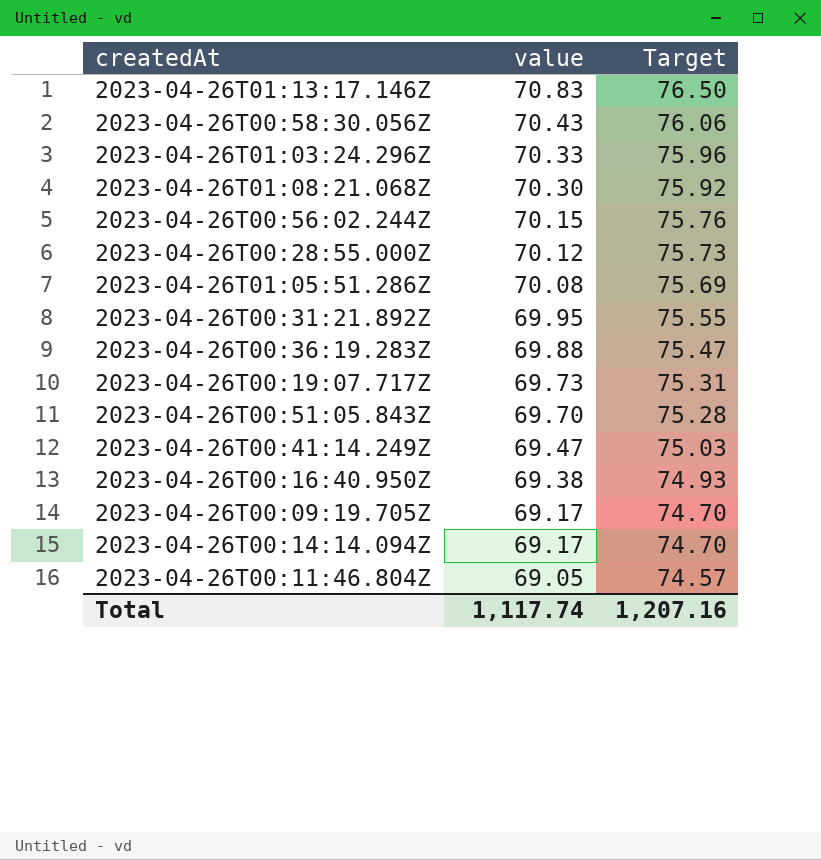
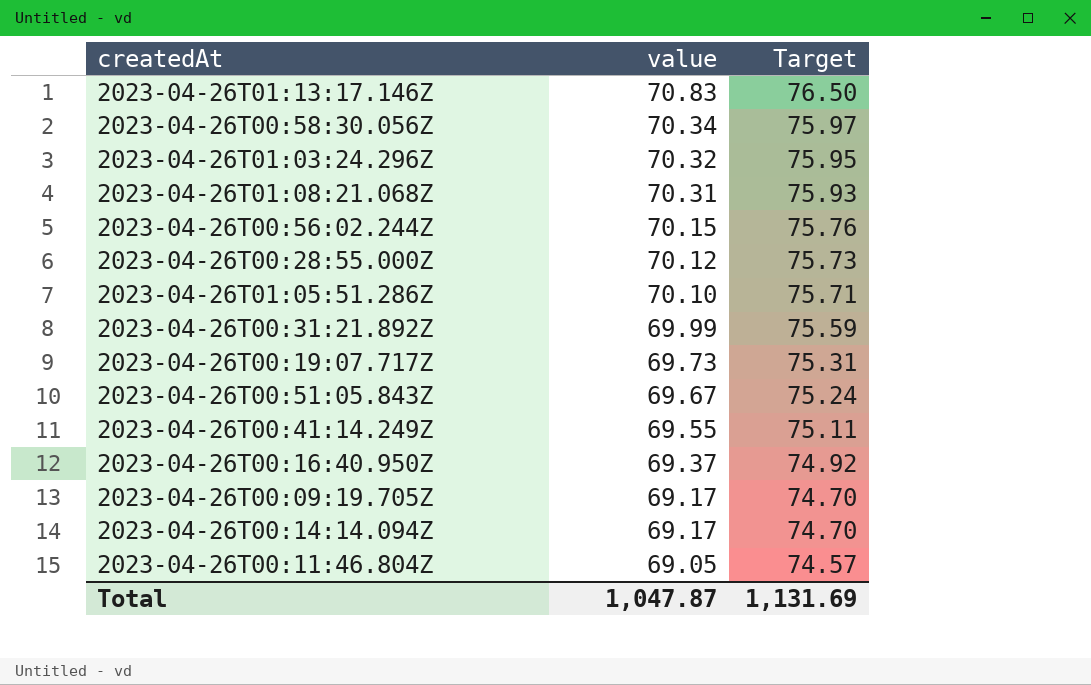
row 2023-04-26T00:36:19.283Z: 69.88 | 75.47 -> none
2023-04-26T00:58:30.056Z | value: 70.43 -> 70.34
2023-04-26T00:58:30.056Z | Target: 76.06 -> 75.97
2023-04-26T01:03:24.296Z | value: 70.33 -> 70.32
2023-04-26T01:03:24.296Z | Target: 75.96 -> 75.95
2023-04-26T01:08:21.068Z | value: 70.30 -> 70.31
2023-04-26T01:08:21.068Z | Target: 75.92 -> 75.93
2023-04-26T01:05:51.286Z | value: 70.08 -> 70.10
2023-04-26T01:05:51.286Z | Target: 75.69 -> 75.71
2023-04-26T00:31:21.892Z | value: 69.95 -> 69.99
2023-04-26T00:31:21.892Z | Target: 75.55 -> 75.59
2023-04-26T00:51:05.843Z | value: 69.70 -> 69.67
2023-04-26T00:51:05.843Z | Target: 75.28 -> 75.24
2023-04-26T00:41:14.249Z | value: 69.47 -> 69.55
2023-04-26T00:41:14.249Z | Target: 75.03 -> 75.11
2023-04-26T00:16:40.950Z | value: 69.38 -> 69.37
2023-04-26T00:16:40.950Z | Target: 74.93 -> 74.92
Total | value: 1,117.74 -> 1,047.87
Total | Target: 1,207.16 -> 1,131.69

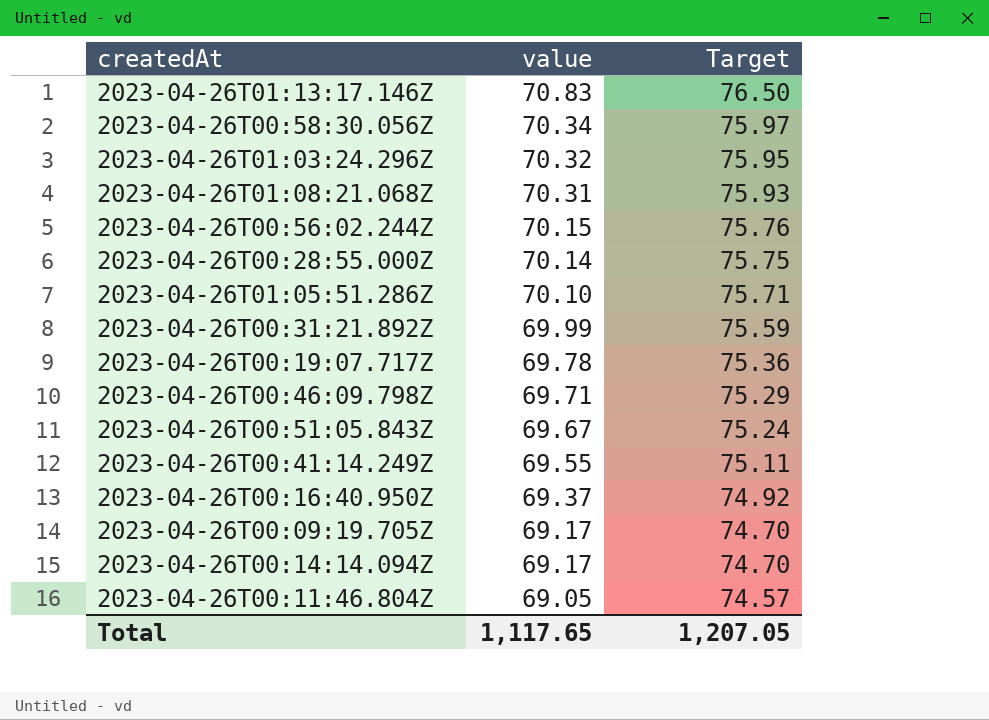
2023-04-26T00:28:55.000Z | value: 70.12 -> 70.14
2023-04-26T00:28:55.000Z | Target: 75.73 -> 75.75
2023-04-26T00:19:07.717Z | value: 69.73 -> 69.78
2023-04-26T00:19:07.717Z | Target: 75.31 -> 75.36
row 2023-04-26T00:46:09.798Z: none -> 69.71 | 75.29
Total | value: 1,047.87 -> 1,117.65
Total | Target: 1,131.69 -> 1,207.05

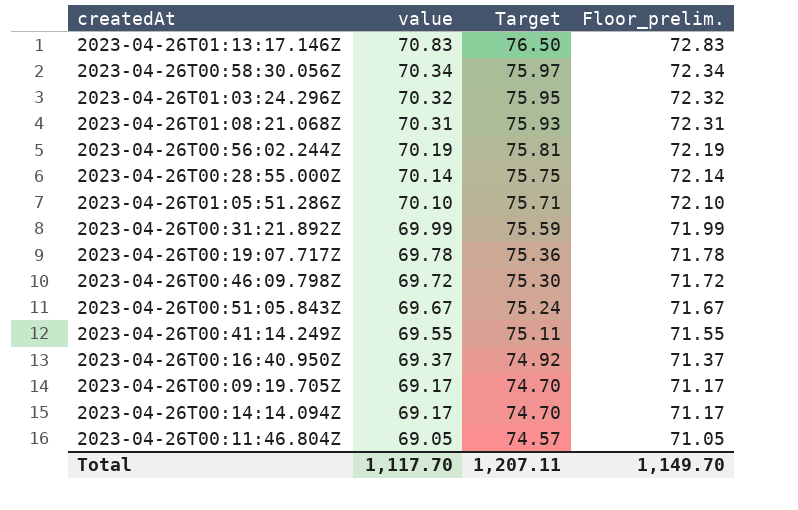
column Floor_prelim. | formula: none -> [value] + 2
2023-04-26T00:56:02.244Z | value: 70.15 -> 70.19
2023-04-26T00:56:02.244Z | Target: 75.76 -> 75.81
2023-04-26T00:46:09.798Z | value: 69.71 -> 69.72
2023-04-26T00:46:09.798Z | Target: 75.29 -> 75.30
Total | value: 1,117.65 -> 1,117.70
Total | Target: 1,207.05 -> 1,207.11

